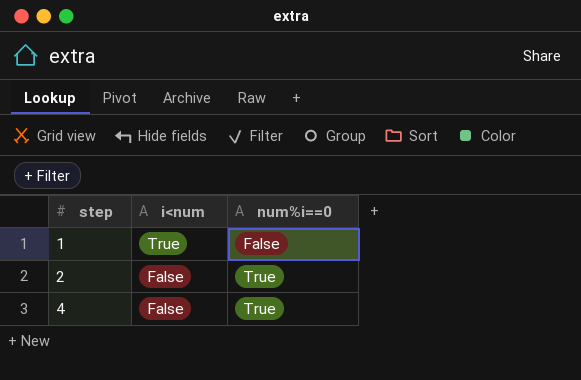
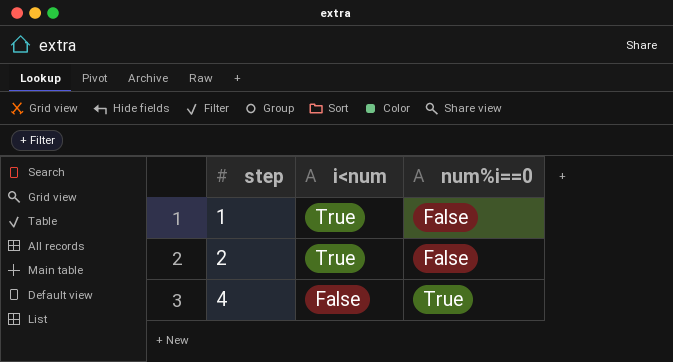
2 | i<num: False -> True
2 | num%i==0: True -> False

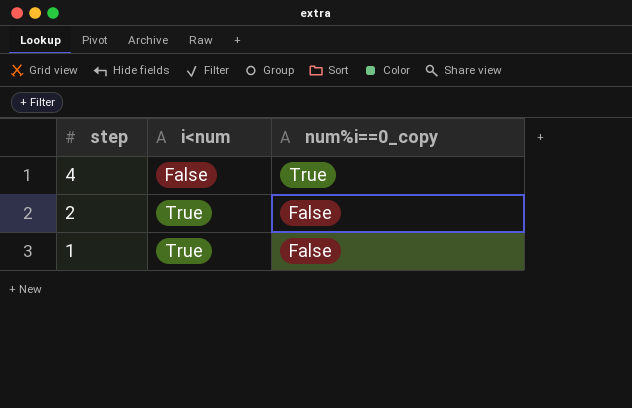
row order: step ascending -> step descending
column name: num%i==0 -> num%i==0_copy

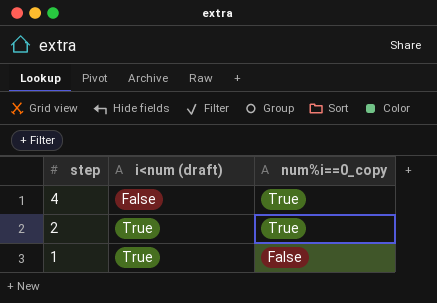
column name: i<num -> i<num (draft)
2 | num%i==0_copy: False -> True

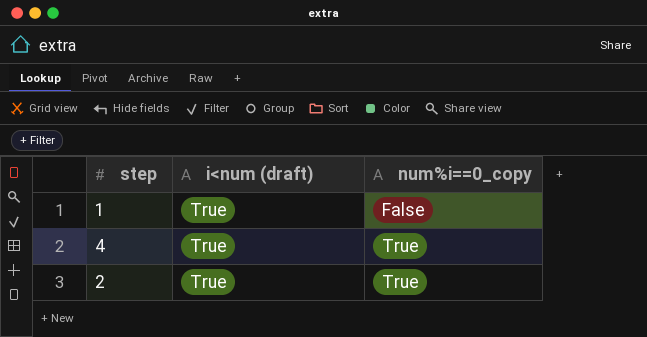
row order: step descending -> num%i==0_copy ascending
4 | i<num (draft): False -> True

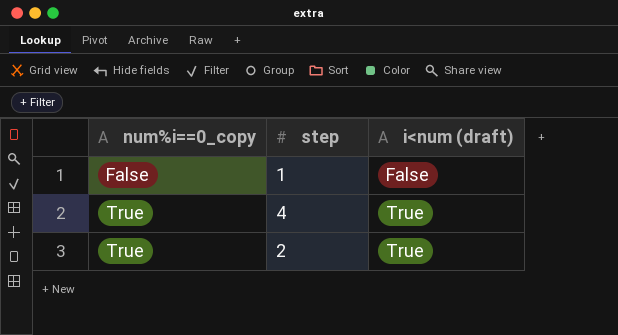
column num%i==0_copy | position: 3 -> 1
1 | i<num (draft): True -> False

